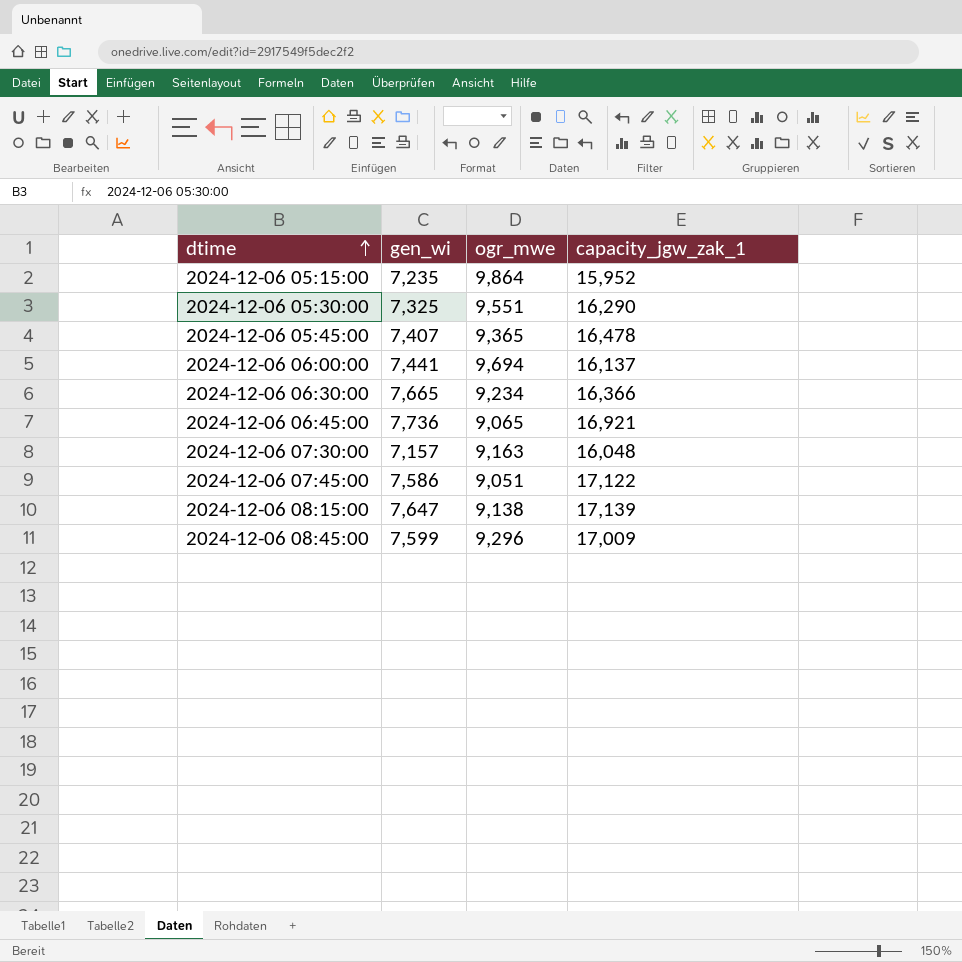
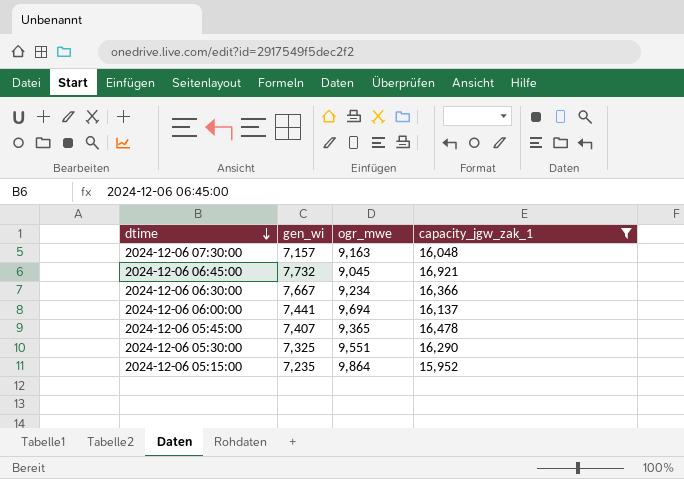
filter: none -> capacity_jgw_zak_1 <= 16,921
row order: dtime ascending -> dtime descending
2024-12-06 06:45:00 | gen_wi: 7,736 -> 7,732
2024-12-06 06:45:00 | ogr_mwe: 9,065 -> 9,045
2024-12-06 06:30:00 | gen_wi: 7,665 -> 7,667

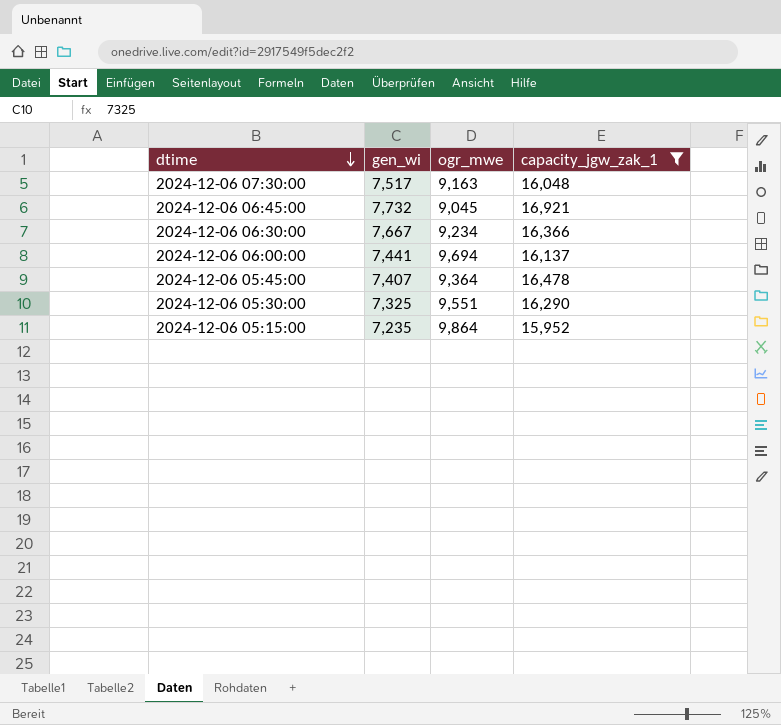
2024-12-06 07:30:00 | gen_wi: 7,157 -> 7,517
2024-12-06 05:45:00 | ogr_mwe: 9,365 -> 9,364

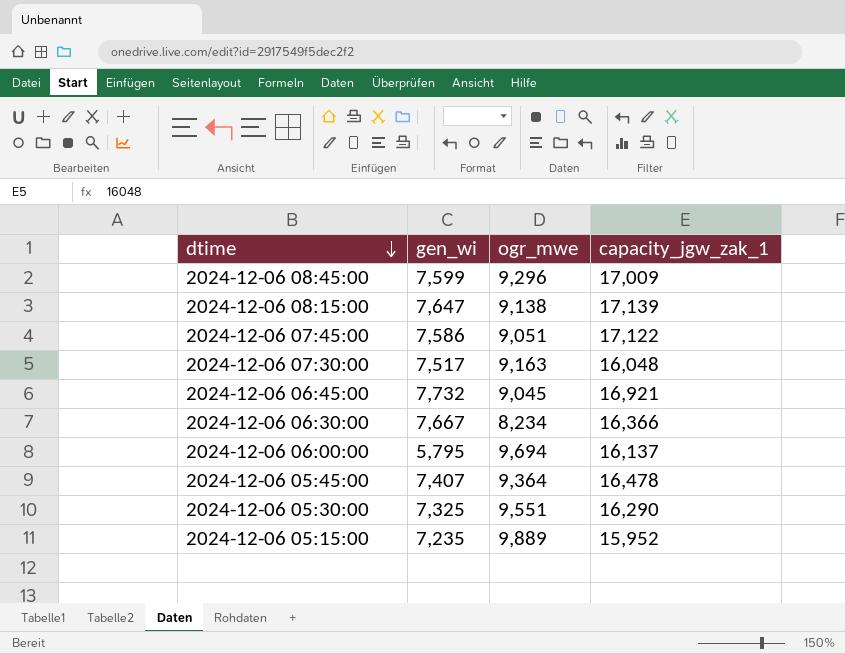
filter: capacity_jgw_zak_1 <= 16,921 -> none
2024-12-06 06:30:00 | ogr_mwe: 9,234 -> 8,234
2024-12-06 06:00:00 | gen_wi: 7,441 -> 5,795
2024-12-06 05:15:00 | ogr_mwe: 9,864 -> 9,889

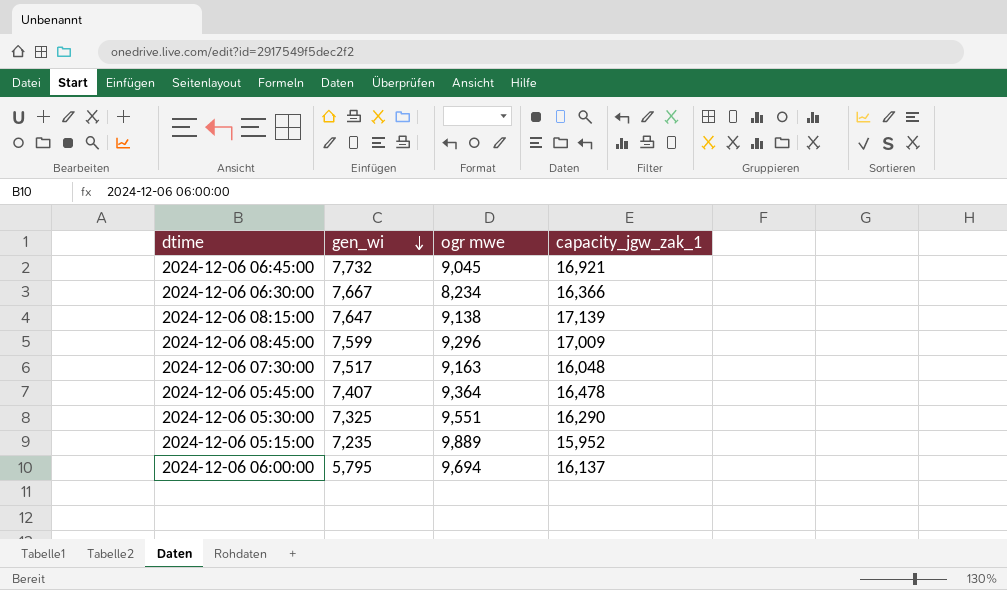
row order: dtime descending -> gen_wi descending
column name: ogr_mwe -> ogr mwe
row 2024-12-06 07:45:00: 7,586 | 9,051 | 17,122 -> none

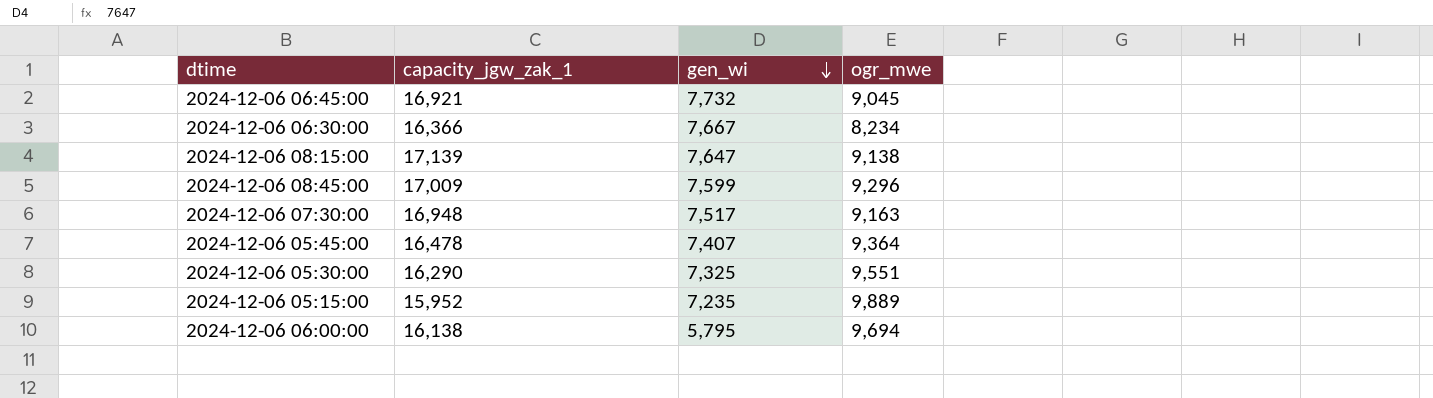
column capacity_jgw_zak_1 | position: 4 -> 2
column name: ogr mwe -> ogr_mwe
2024-12-06 07:30:00 | capacity_jgw_zak_1: 16,048 -> 16,948
2024-12-06 06:00:00 | capacity_jgw_zak_1: 16,137 -> 16,138

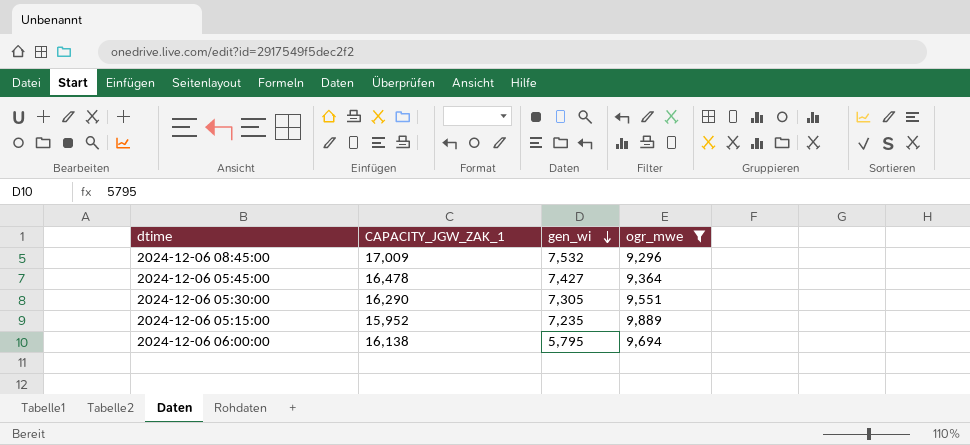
filter: none -> ogr_mwe >= 9,296
column name: capacity_jgw_zak_1 -> CAPACITY_JGW_ZAK_1
2024-12-06 08:45:00 | gen_wi: 7,599 -> 7,532
2024-12-06 05:45:00 | gen_wi: 7,407 -> 7,427
2024-12-06 05:30:00 | gen_wi: 7,325 -> 7,305

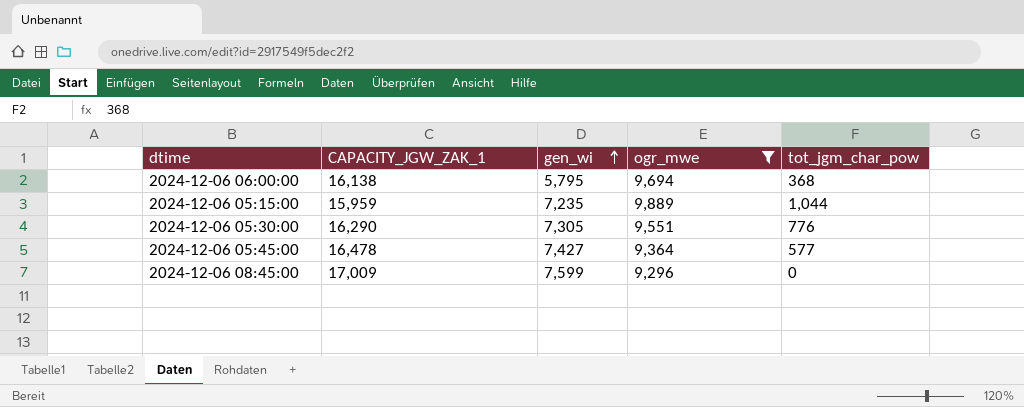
row order: gen_wi descending -> gen_wi ascending
column tot_jgm_char_pow | position: none -> 5
2024-12-06 05:15:00 | CAPACITY_JGW_ZAK_1: 15,952 -> 15,959
2024-12-06 08:45:00 | gen_wi: 7,532 -> 7,599

